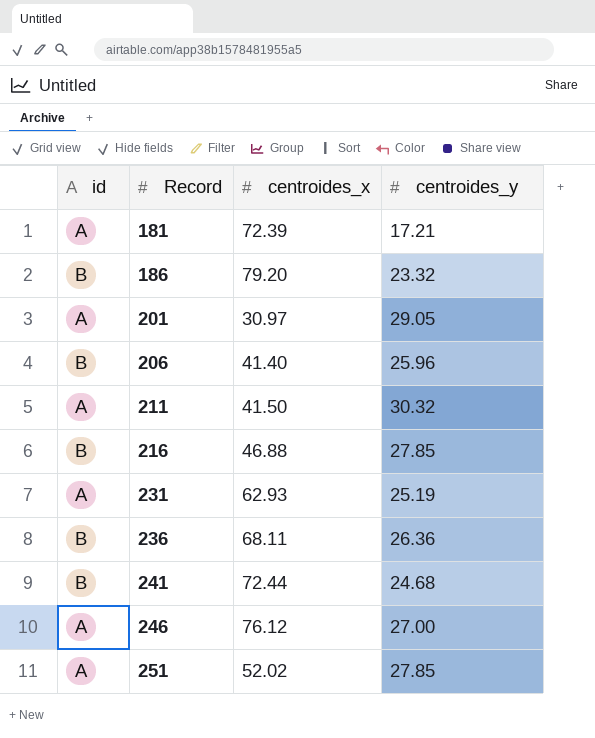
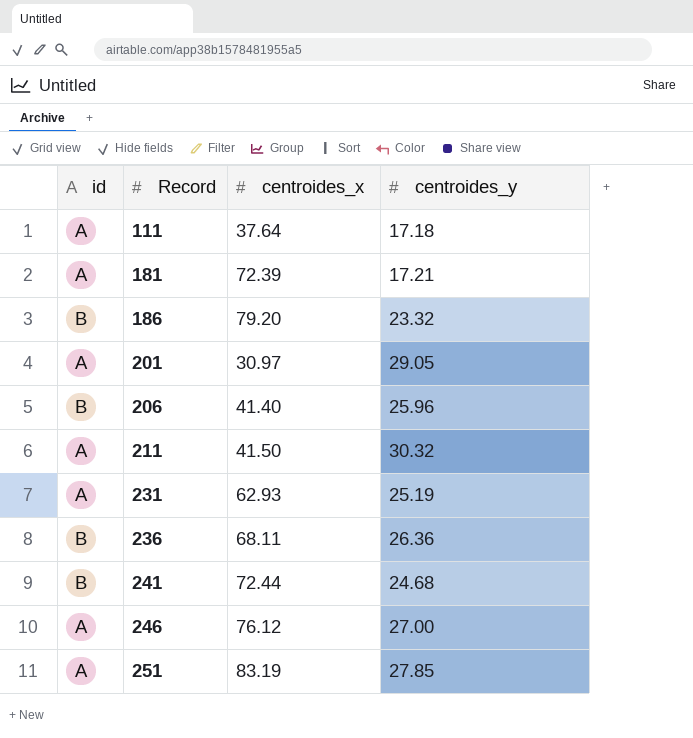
row 216: B | 46.88 | 27.85 -> none
row 111: none -> A | 37.64 | 17.18
251 | centroides_x: 52.02 -> 83.19

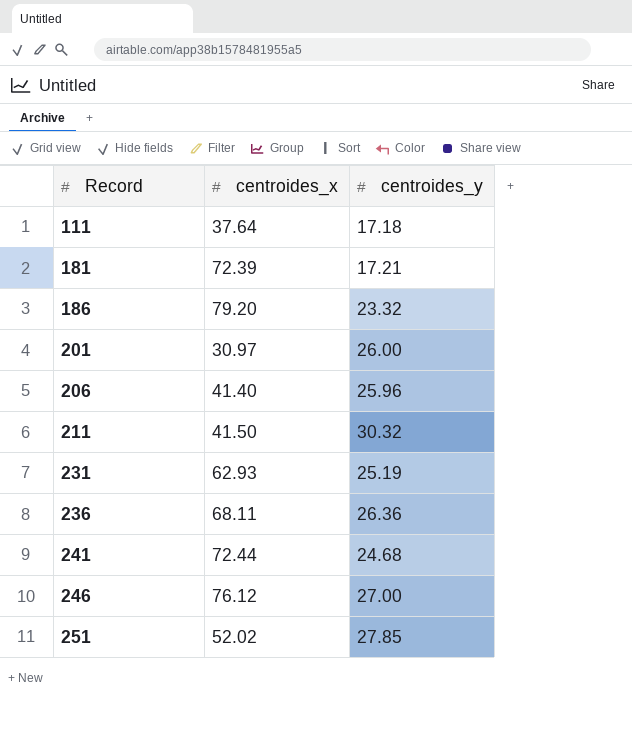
column id | position: 1 -> none
201 | centroides_y: 29.05 -> 26.00
251 | centroides_x: 83.19 -> 52.02

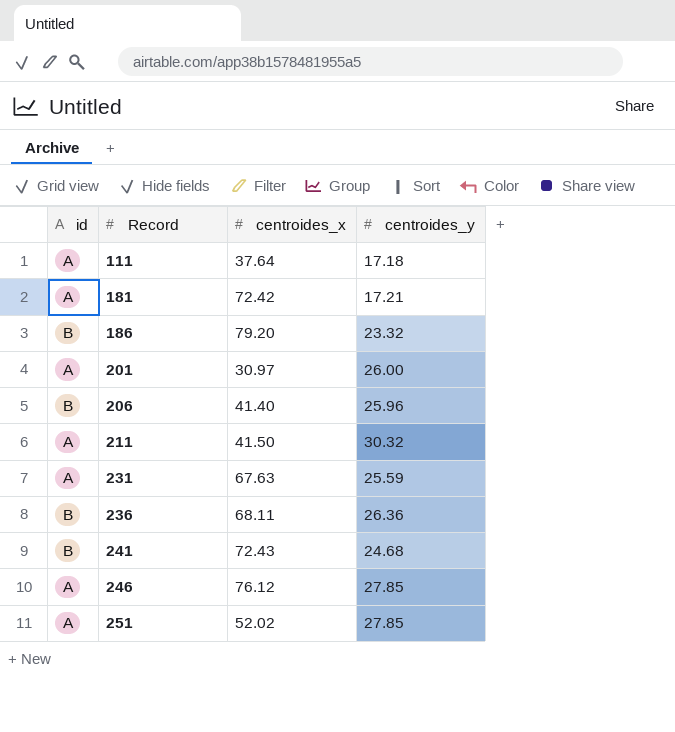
column id | position: none -> 1
181 | centroides_x: 72.39 -> 72.42
231 | centroides_x: 62.93 -> 67.63
231 | centroides_y: 25.19 -> 25.59
241 | centroides_x: 72.44 -> 72.43
246 | centroides_y: 27.00 -> 27.85

